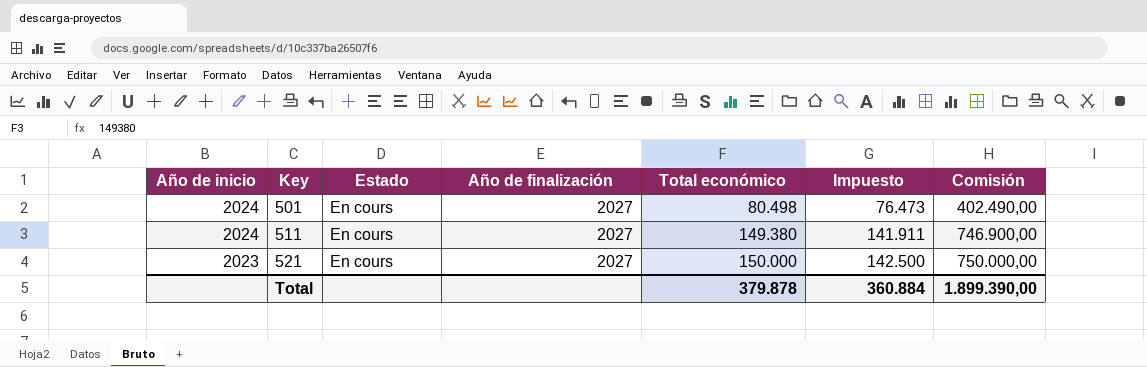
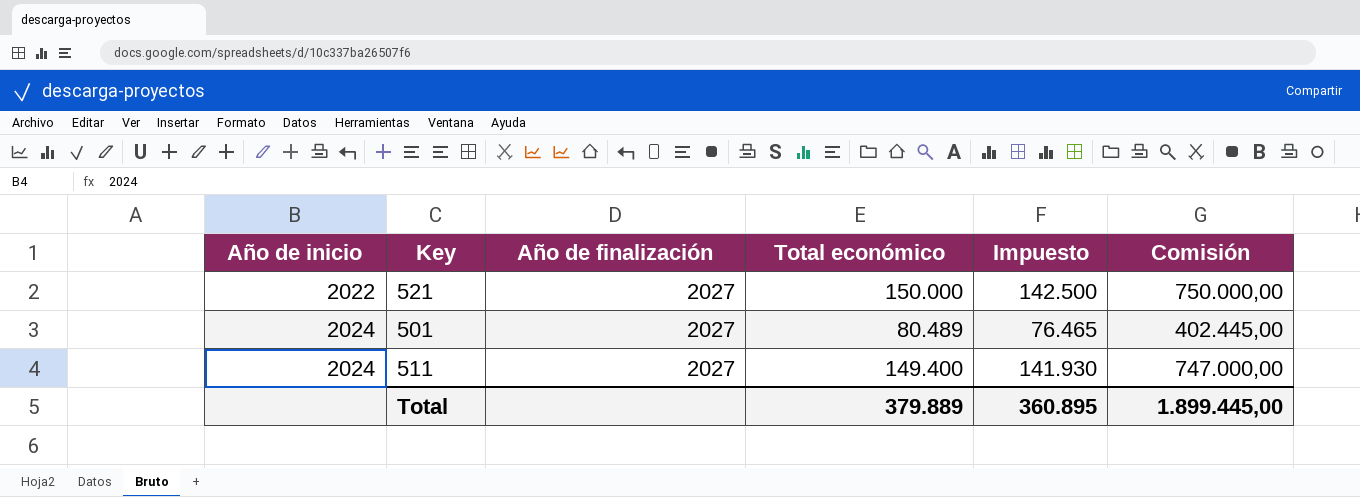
row order: Año de inicio descending -> Año de inicio ascending
column Estado | position: 3 -> none
521 | Año de inicio: 2023 -> 2022
501 | Total económico: 80.498 -> 80.489
501 | Impuesto: 76.473 -> 76.465
501 | Comisión: 402.490,00 -> 402.445,00
511 | Total económico: 149.380 -> 149.400
511 | Impuesto: 141.911 -> 141.930
511 | Comisión: 746.900,00 -> 747.000,00
Total | Total económico: 379.878 -> 379.889
Total | Impuesto: 360.884 -> 360.895
Total | Comisión: 1.899.390,00 -> 1.899.445,00

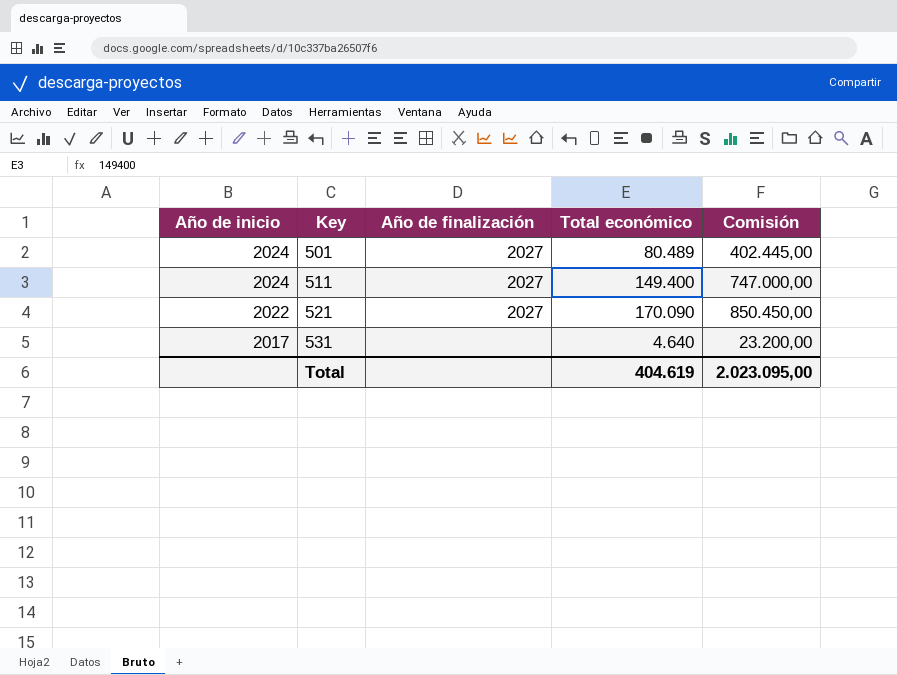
row order: Año de inicio ascending -> Año de inicio descending
column Impuesto | formula: [Total económico] * 0,95 -> none
521 | Total económico: 150.000 -> 170.090
521 | Comisión: 750.000,00 -> 850.450,00
row 531: none -> 2017 | none | 4.640 | 23.200,00
Total | Total económico: 379.889 -> 404.619
Total | Comisión: 1.899.445,00 -> 2.023.095,00

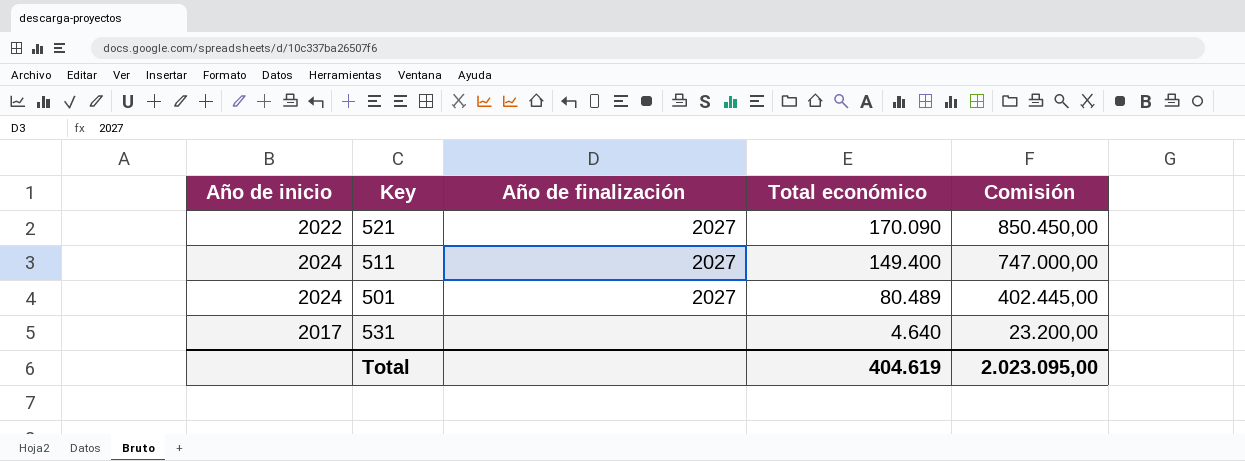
row order: Año de inicio descending -> Total económico descending

